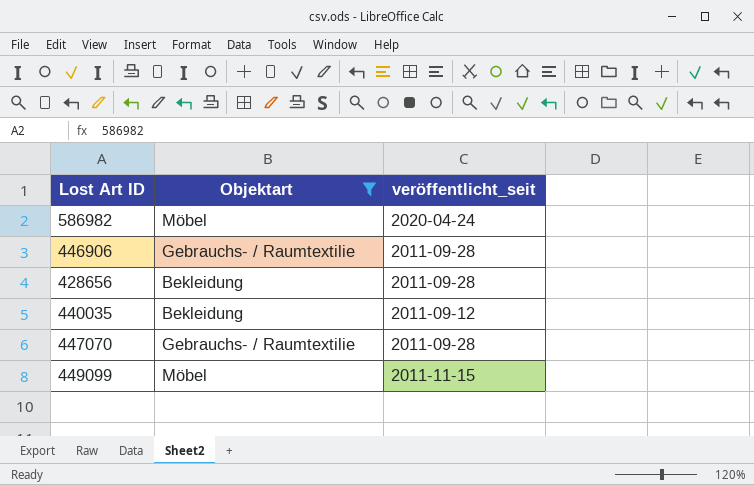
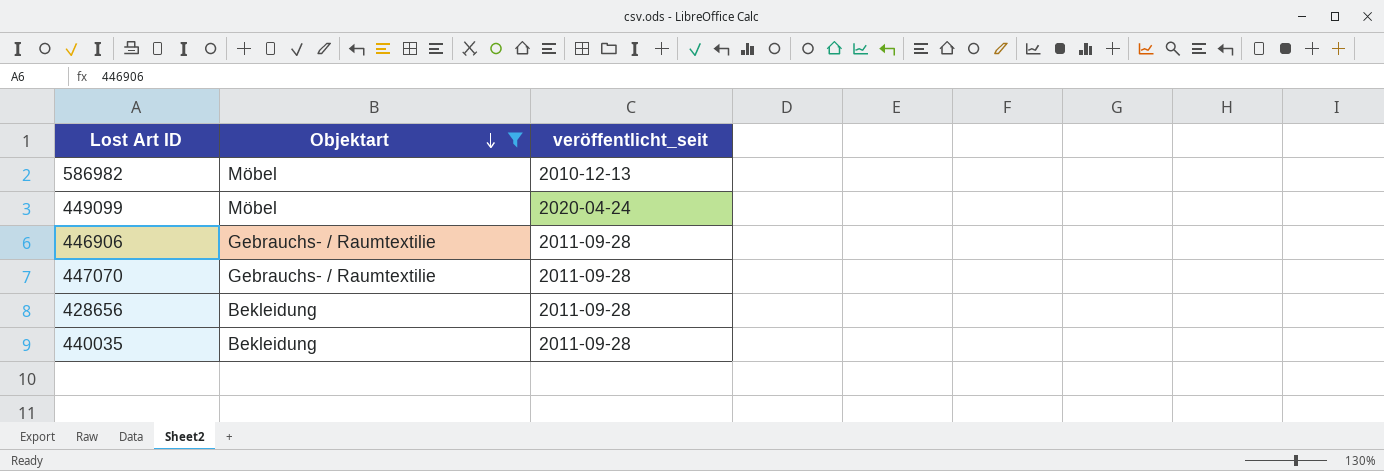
row order: none -> Objektart descending
586982 | veröffentlicht_seit: 2020-04-24 -> 2010-12-13
449099 | veröffentlicht_seit: 2011-11-15 -> 2020-04-24
440035 | veröffentlicht_seit: 2011-09-12 -> 2011-09-28

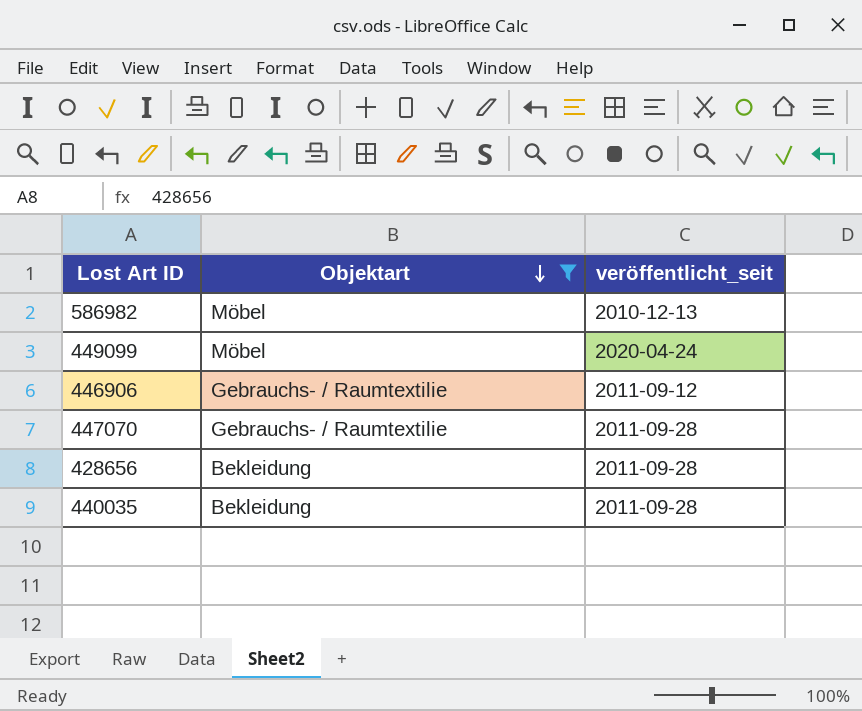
446906 | veröffentlicht_seit: 2011-09-28 -> 2011-09-12

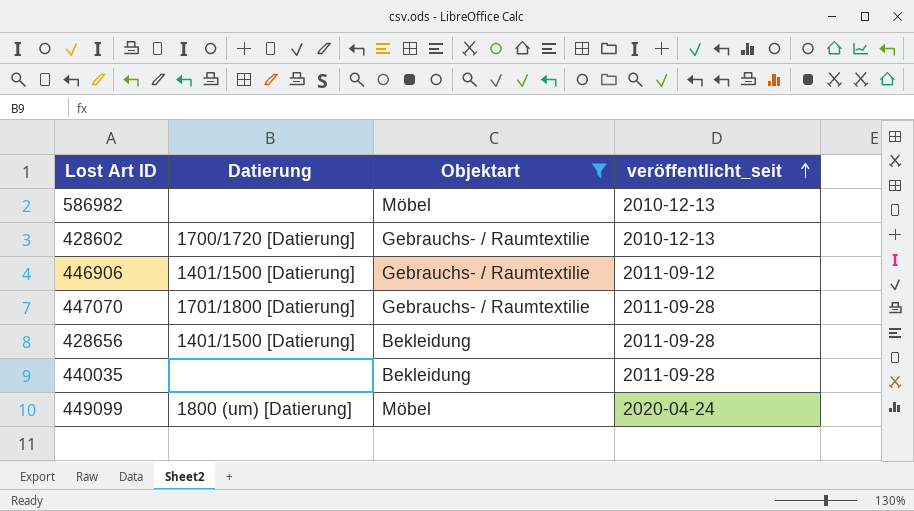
row order: Objektart descending -> veröffentlicht_seit ascending
column Datierung | position: none -> 2
row 428602: none -> 1700/1720 [Datierung] | Gebrauchs- / Raumtextilie | 2010-12-13

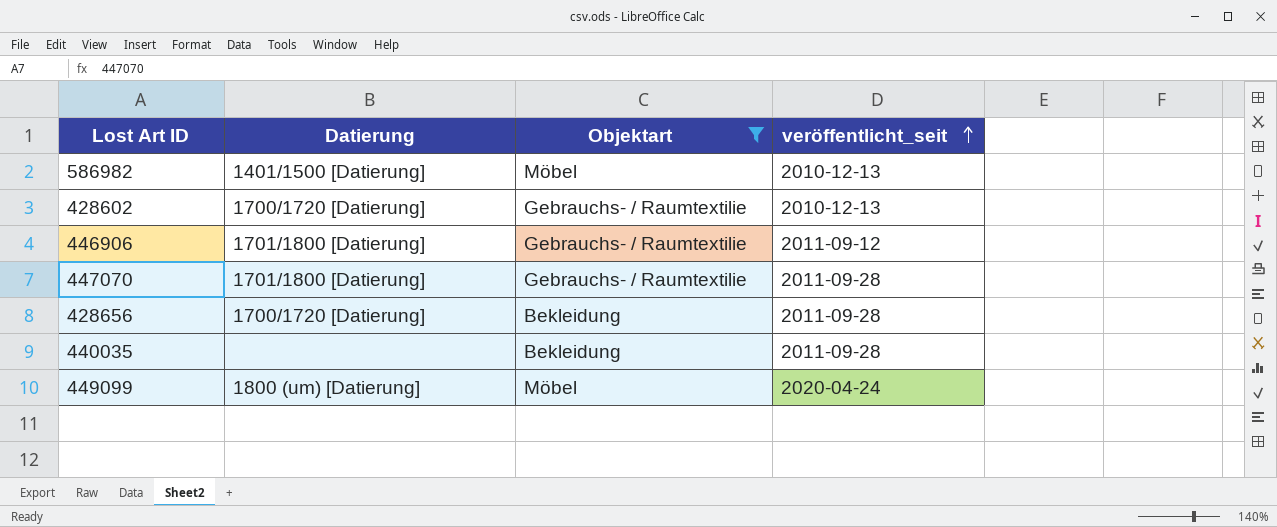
586982 | Datierung: none -> 1401/1500 [Datierung]
446906 | Datierung: 1401/1500 [Datierung] -> 1701/1800 [Datierung]
428656 | Datierung: 1401/1500 [Datierung] -> 1700/1720 [Datierung]

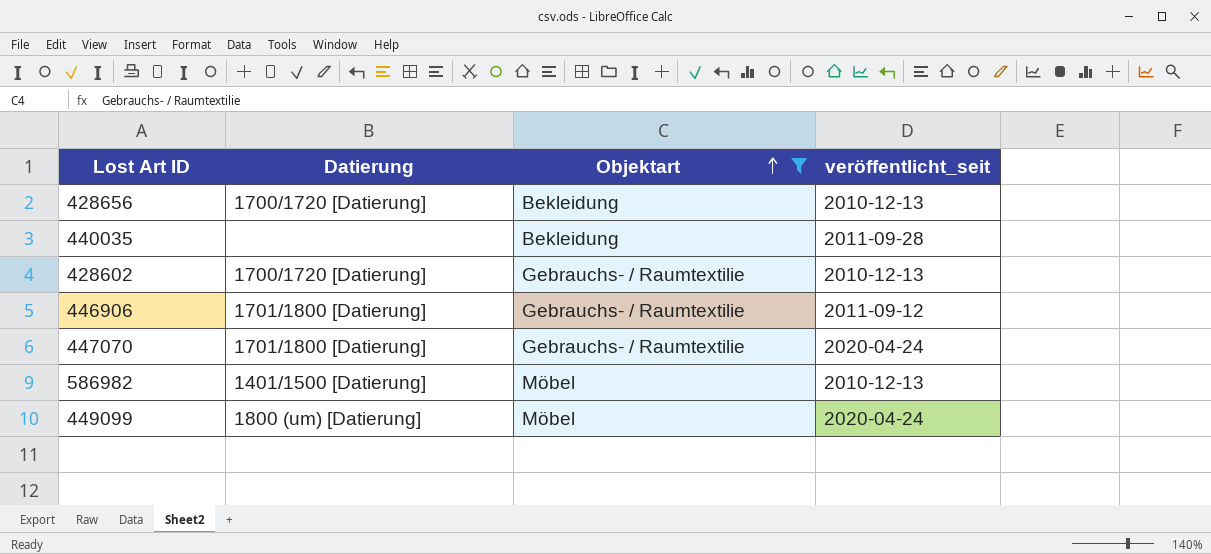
row order: veröffentlicht_seit ascending -> Objektart ascending
428656 | veröffentlicht_seit: 2011-09-28 -> 2010-12-13
447070 | veröffentlicht_seit: 2011-09-28 -> 2020-04-24

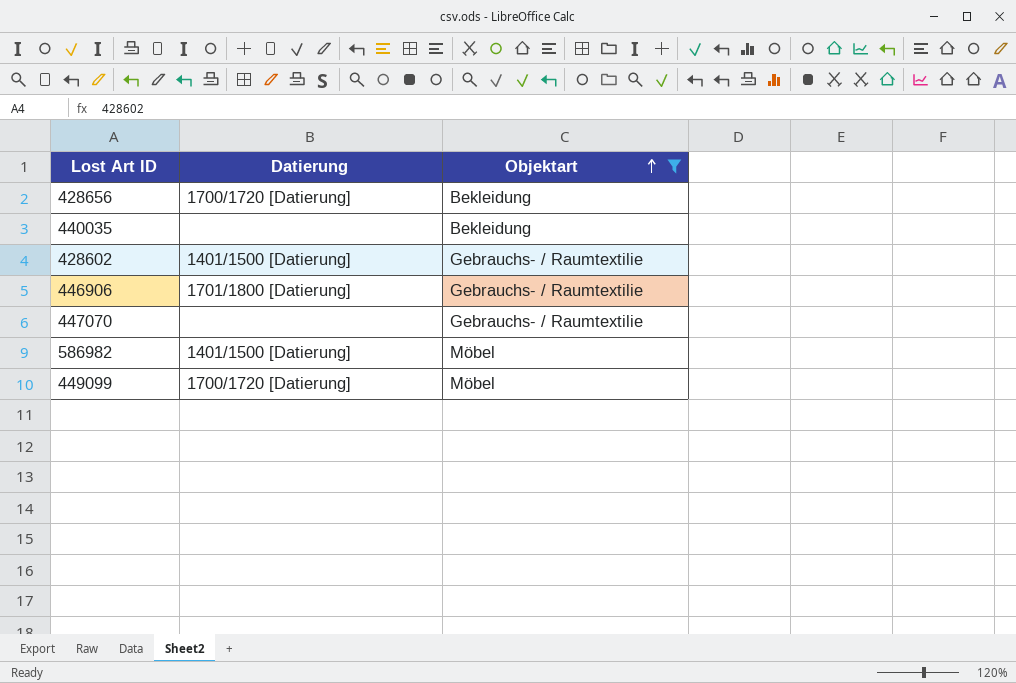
column veröffentlicht_seit | position: 4 -> none
428602 | Datierung: 1700/1720 [Datierung] -> 1401/1500 [Datierung]
447070 | Datierung: 1701/1800 [Datierung] -> none
449099 | Datierung: 1800 (um) [Datierung] -> 1700/1720 [Datierung]

